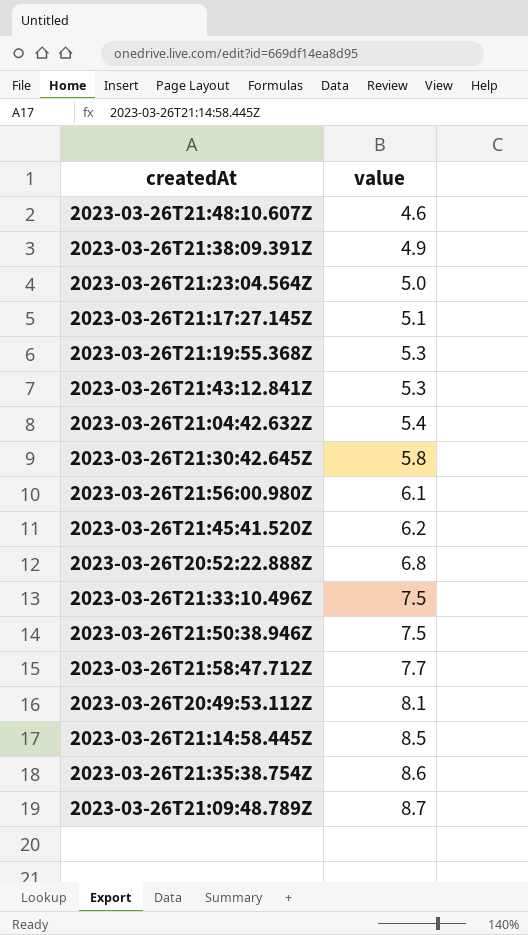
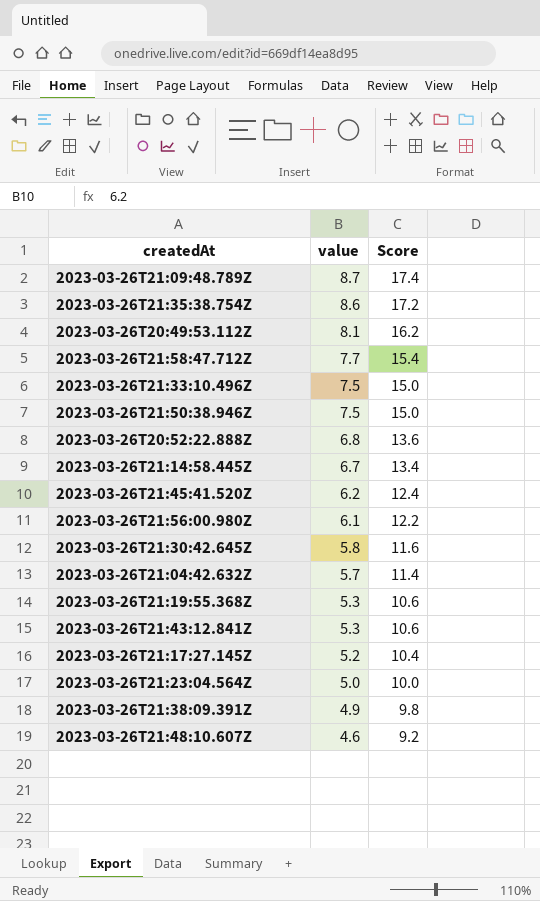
row order: value ascending -> value descending
column Score | formula: none -> [value] * 2
2023-03-26T21:14:58.445Z | value: 8.5 -> 6.7
2023-03-26T21:04:42.632Z | value: 5.4 -> 5.7
2023-03-26T21:17:27.145Z | value: 5.1 -> 5.2

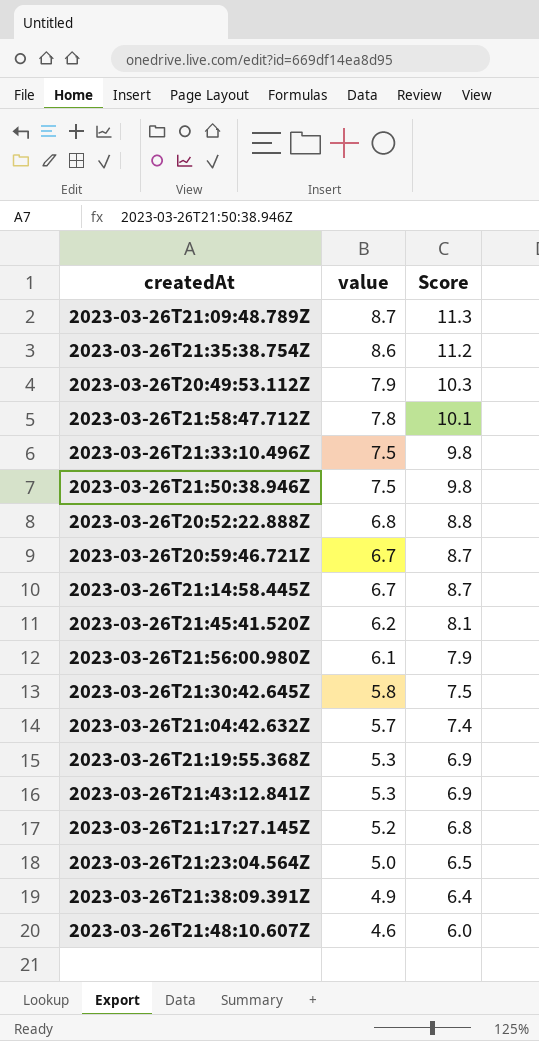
column Score | formula: [value] * 2 -> [value] * 1.3
2023-03-26T20:49:53.112Z | value: 8.1 -> 7.9
2023-03-26T21:58:47.712Z | value: 7.7 -> 7.8
row 2023-03-26T20:59:46.721Z: none -> 6.7 | 8.7

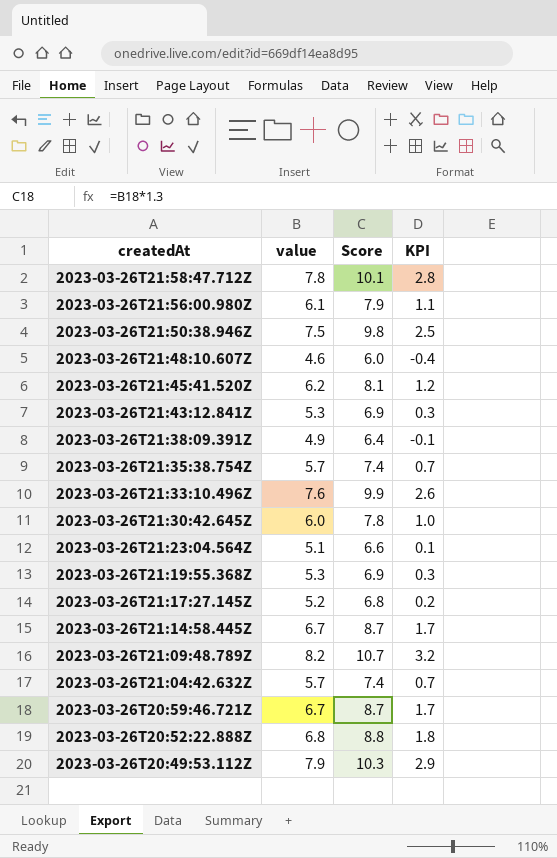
row order: value descending -> createdAt descending
column KPI | formula: none -> [value] - 5
2023-03-26T21:35:38.754Z | value: 8.6 -> 5.7
2023-03-26T21:35:38.754Z | Score: 11.2 -> 7.4
2023-03-26T21:33:10.496Z | value: 7.5 -> 7.6
2023-03-26T21:33:10.496Z | Score: 9.8 -> 9.9
2023-03-26T21:30:42.645Z | value: 5.8 -> 6.0
2023-03-26T21:30:42.645Z | Score: 7.5 -> 7.8
2023-03-26T21:23:04.564Z | value: 5.0 -> 5.1
2023-03-26T21:23:04.564Z | Score: 6.5 -> 6.6
2023-03-26T21:09:48.789Z | value: 8.7 -> 8.2
2023-03-26T21:09:48.789Z | Score: 11.3 -> 10.7

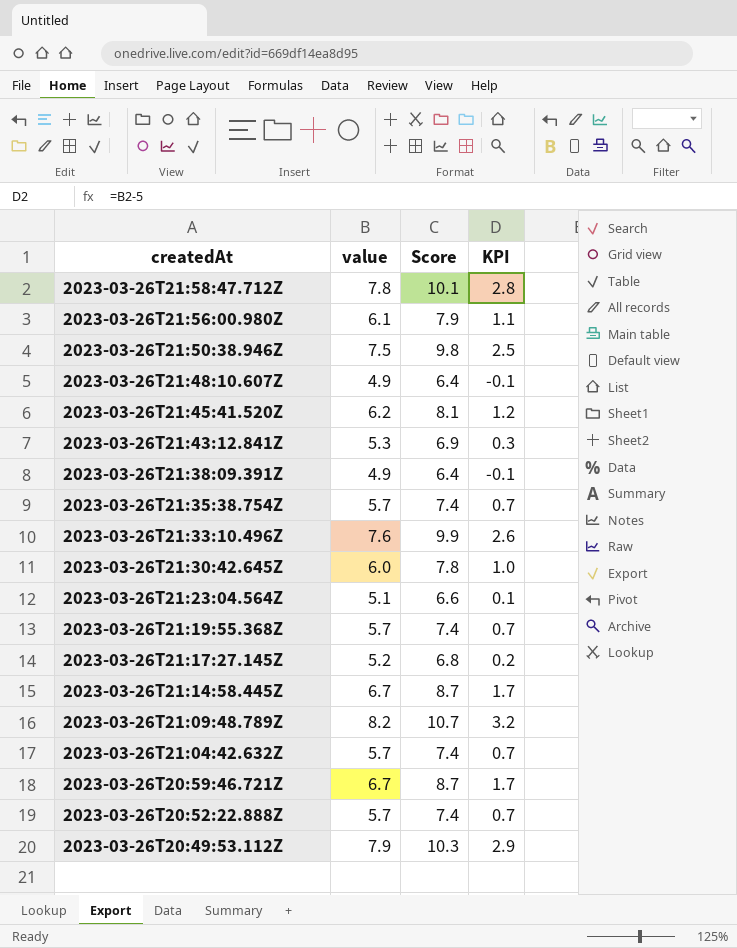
2023-03-26T21:48:10.607Z | value: 4.6 -> 4.9
2023-03-26T21:48:10.607Z | Score: 6.0 -> 6.4
2023-03-26T21:48:10.607Z | KPI: -0.4 -> -0.1
2023-03-26T21:19:55.368Z | value: 5.3 -> 5.7
2023-03-26T21:19:55.368Z | Score: 6.9 -> 7.4
2023-03-26T21:19:55.368Z | KPI: 0.3 -> 0.7
2023-03-26T20:52:22.888Z | value: 6.8 -> 5.7
2023-03-26T20:52:22.888Z | Score: 8.8 -> 7.4
2023-03-26T20:52:22.888Z | KPI: 1.8 -> 0.7

